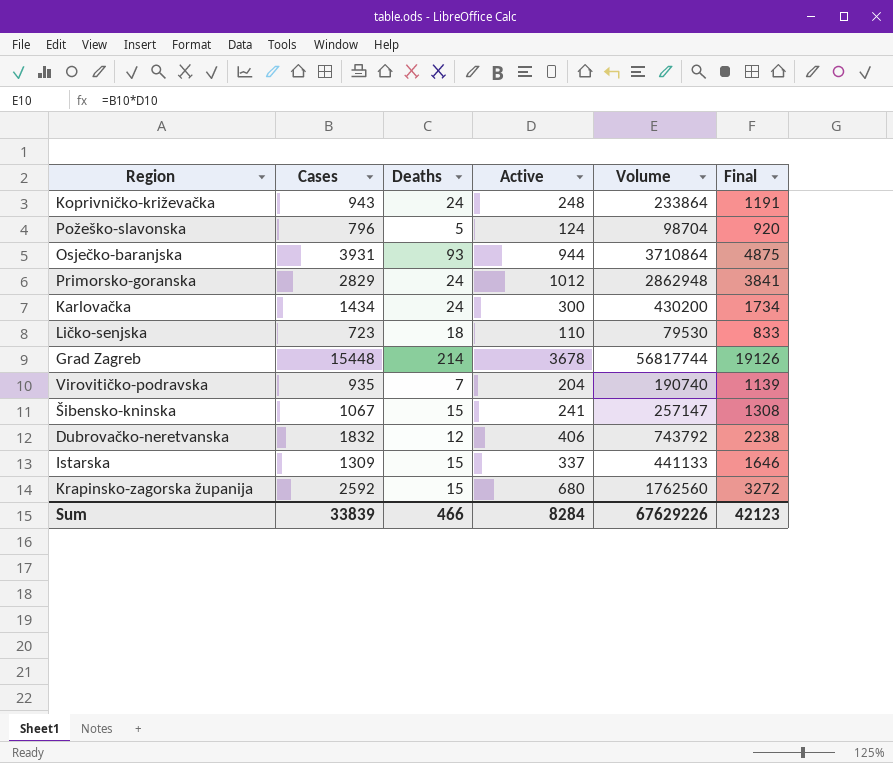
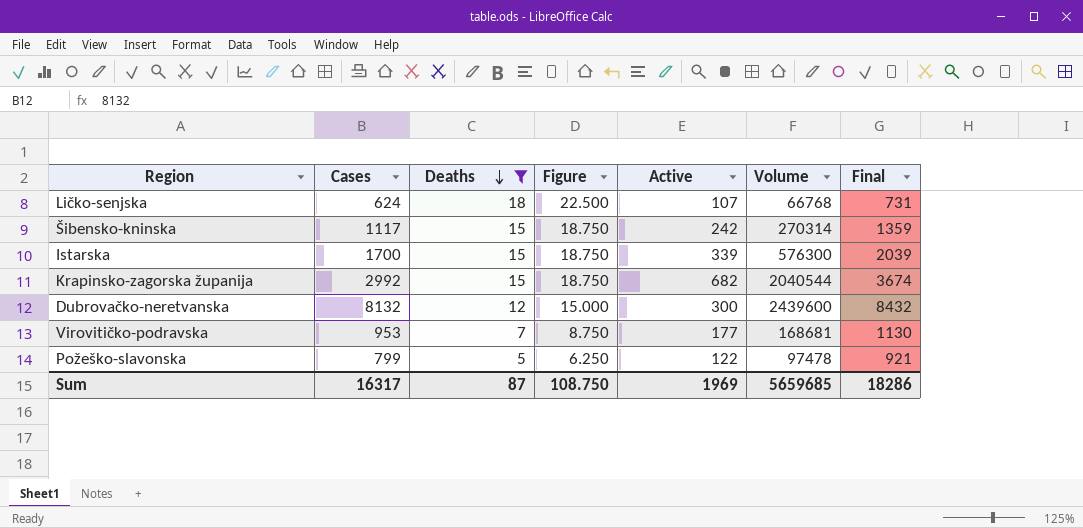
filter: none -> Deaths <= 18
row order: none -> Deaths descending
column Figure | formula: none -> [Deaths] * 1.25
Ličko-senjska | Cases: 723 -> 624
Ličko-senjska | Active: 110 -> 107
Ličko-senjska | Volume: 79530 -> 66768
Ličko-senjska | Final: 833 -> 731
Šibensko-kninska | Cases: 1067 -> 1117
Šibensko-kninska | Active: 241 -> 242
Šibensko-kninska | Volume: 257147 -> 270314
Šibensko-kninska | Final: 1308 -> 1359
Istarska | Cases: 1309 -> 1700
Istarska | Active: 337 -> 339
Istarska | Volume: 441133 -> 576300
Istarska | Final: 1646 -> 2039
Krapinsko-zagorska županija | Cases: 2592 -> 2992
Krapinsko-zagorska županija | Active: 680 -> 682
Krapinsko-zagorska županija | Volume: 1762560 -> 2040544
Krapinsko-zagorska županija | Final: 3272 -> 3674
Dubrovačko-neretvanska | Cases: 1832 -> 8132
Dubrovačko-neretvanska | Active: 406 -> 300
Dubrovačko-neretvanska | Volume: 743792 -> 2439600
Dubrovačko-neretvanska | Final: 2238 -> 8432
Virovitičko-podravska | Cases: 935 -> 953
Virovitičko-podravska | Active: 204 -> 177
Virovitičko-podravska | Volume: 190740 -> 168681
Virovitičko-podravska | Final: 1139 -> 1130
Požeško-slavonska | Cases: 796 -> 799
Požeško-slavonska | Active: 124 -> 122
Požeško-slavonska | Volume: 98704 -> 97478
Požeško-slavonska | Final: 920 -> 921
Sum | Cases: 33839 -> 16317
Sum | Deaths: 466 -> 87
Sum | Active: 8284 -> 1969
Sum | Volume: 67629226 -> 5659685
Sum | Final: 42123 -> 18286

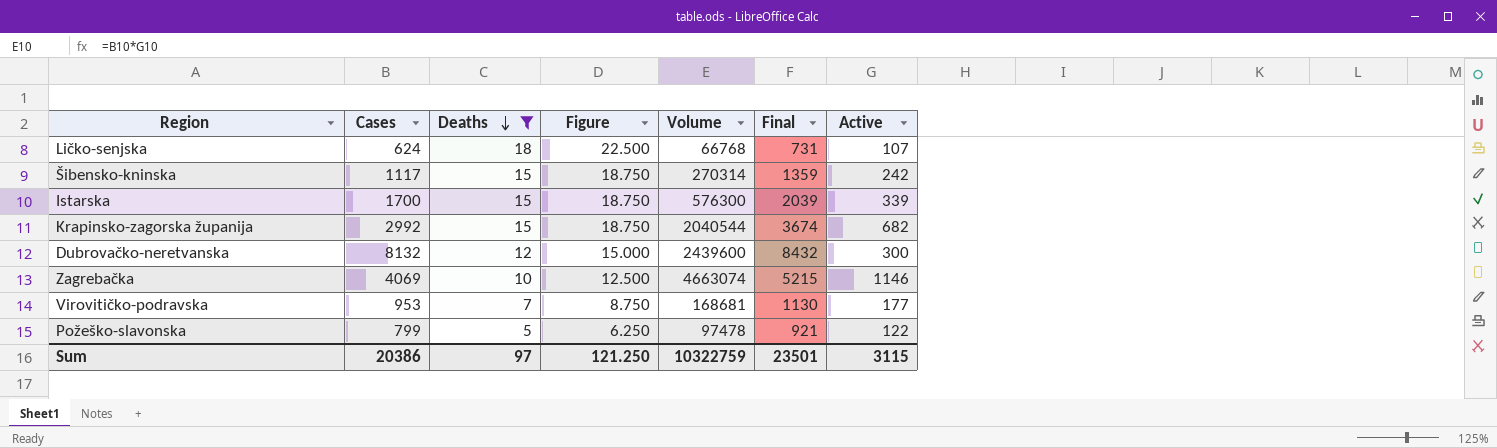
column Active | position: 5 -> 7
row Zagrebačka: none -> 4069 | 10 | 12.500 | 4663074 | 5215 | 1146
Sum | Cases: 16317 -> 20386
Sum | Deaths: 87 -> 97
Sum | Figure: 108.750 -> 121.250
Sum | Volume: 5659685 -> 10322759
Sum | Final: 18286 -> 23501
Sum | Active: 1969 -> 3115

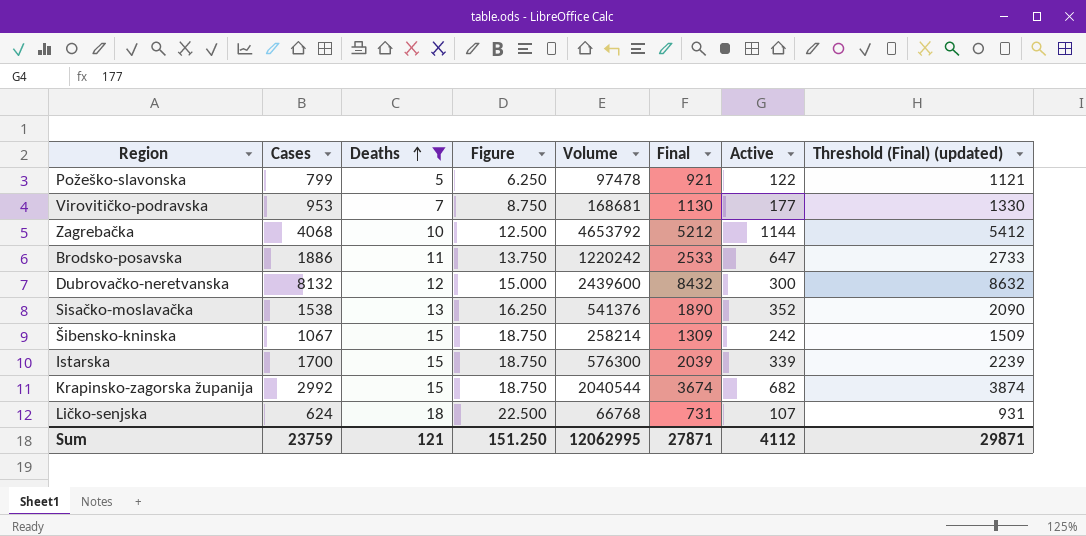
row order: Deaths descending -> Deaths ascending
column Threshold (Final) (updated) | formula: none -> [Final] + 200
Zagrebačka | Cases: 4069 -> 4068
Zagrebačka | Volume: 4663074 -> 4653792
Zagrebačka | Final: 5215 -> 5212
Zagrebačka | Active: 1146 -> 1144
row Brodsko-posavska: none -> 1886 | 11 | 13.750 | 1220242 | 2533 | 647 | 2733
row Sisačko-moslavačka: none -> 1538 | 13 | 16.250 | 541376 | 1890 | 352 | 2090
Šibensko-kninska | Cases: 1117 -> 1067
Šibensko-kninska | Volume: 270314 -> 258214
Šibensko-kninska | Final: 1359 -> 1309
Sum | Cases: 20386 -> 23759
Sum | Deaths: 97 -> 121
Sum | Figure: 121.250 -> 151.250
Sum | Volume: 10322759 -> 12062995
Sum | Final: 23501 -> 27871
Sum | Active: 3115 -> 4112

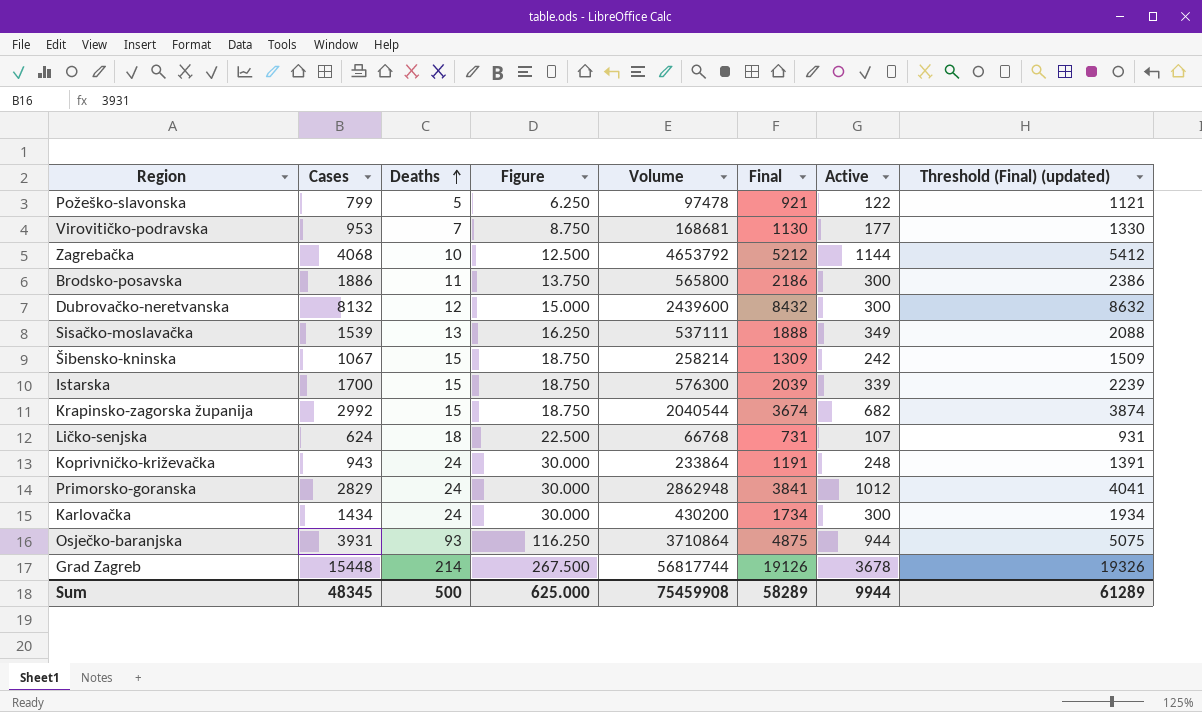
filter: Deaths <= 18 -> none
Brodsko-posavska | Volume: 1220242 -> 565800
Brodsko-posavska | Final: 2533 -> 2186
Brodsko-posavska | Active: 647 -> 300
Brodsko-posavska | Threshold (Final) (updated): 2733 -> 2386
Sisačko-moslavačka | Cases: 1538 -> 1539
Sisačko-moslavačka | Volume: 541376 -> 537111
Sisačko-moslavačka | Final: 1890 -> 1888
Sisačko-moslavačka | Active: 352 -> 349
Sisačko-moslavačka | Threshold (Final) (updated): 2090 -> 2088
Sum | Cases: 23759 -> 48345
Sum | Deaths: 121 -> 500
Sum | Figure: 151.250 -> 625.000
Sum | Volume: 12062995 -> 75459908
Sum | Final: 27871 -> 58289
Sum | Active: 4112 -> 9944
Sum | Threshold (Final) (updated): 29871 -> 61289

